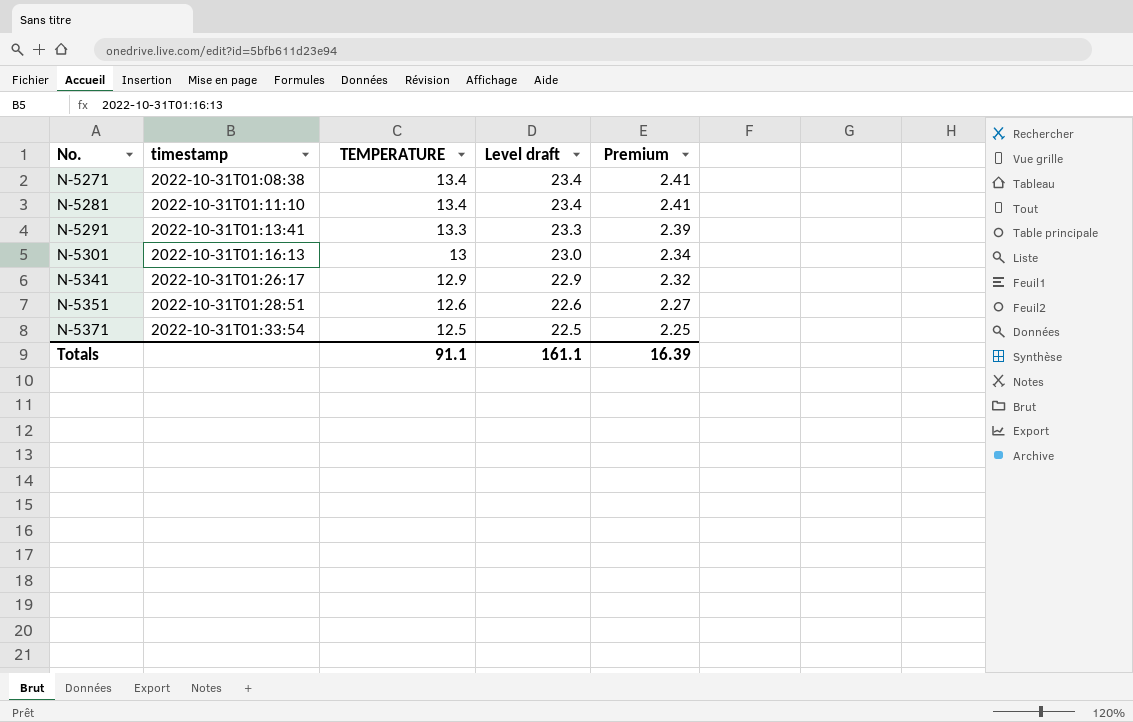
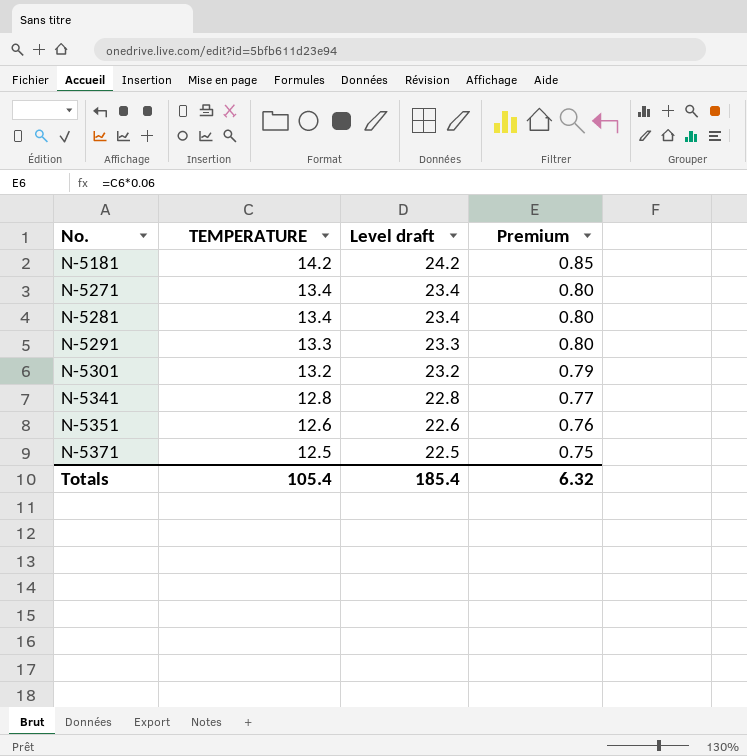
column timestamp | position: 2 -> none
column Premium | formula: [TEMPERATURE] * 0.18 -> [TEMPERATURE] * 0.06
row N-5181: none -> 14.2 | 24.2 | 0.85
N-5301 | TEMPERATURE: 13 -> 13.2
N-5301 | Level draft: 23.0 -> 23.2
N-5341 | TEMPERATURE: 12.9 -> 12.8
N-5341 | Level draft: 22.9 -> 22.8
Totals | TEMPERATURE: 91.1 -> 105.4
Totals | Level draft: 161.1 -> 185.4
Totals | Premium: 16.39 -> 6.32

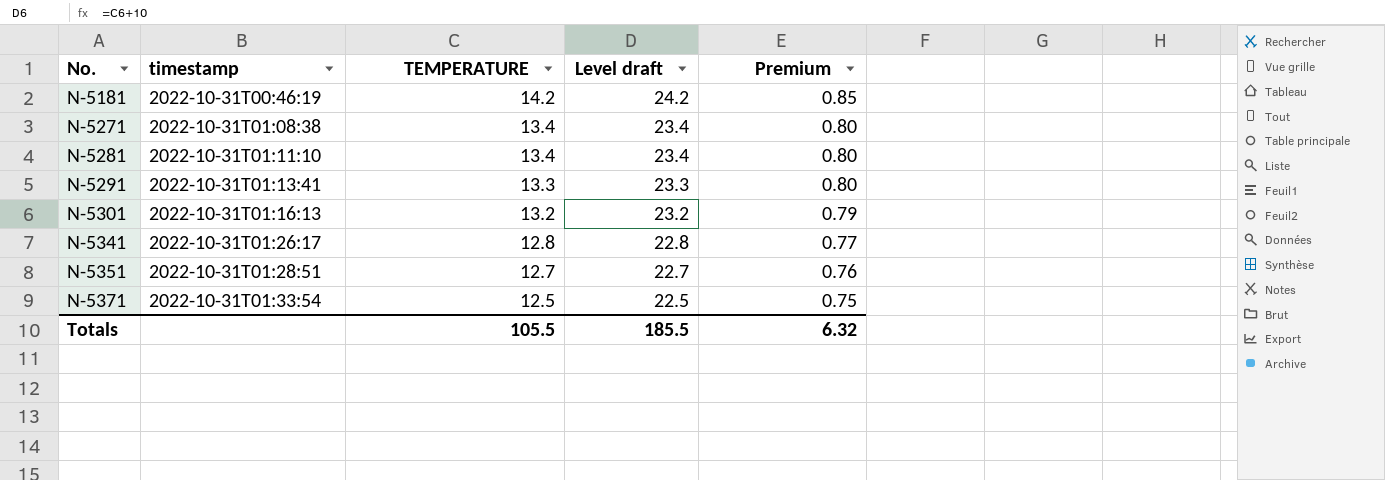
column timestamp | position: none -> 2
N-5351 | TEMPERATURE: 12.6 -> 12.7
N-5351 | Level draft: 22.6 -> 22.7
Totals | TEMPERATURE: 105.4 -> 105.5
Totals | Level draft: 185.4 -> 185.5

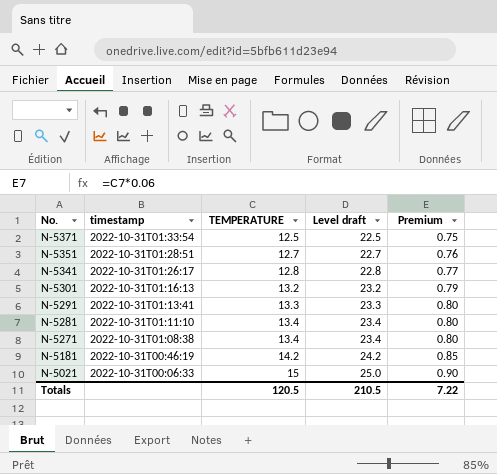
row order: No. ascending -> No. descending
row N-5021: none -> 2022-10-31T00:06:33 | 15 | 25.0 | 0.90
Totals | TEMPERATURE: 105.5 -> 120.5
Totals | Level draft: 185.5 -> 210.5
Totals | Premium: 6.32 -> 7.22

